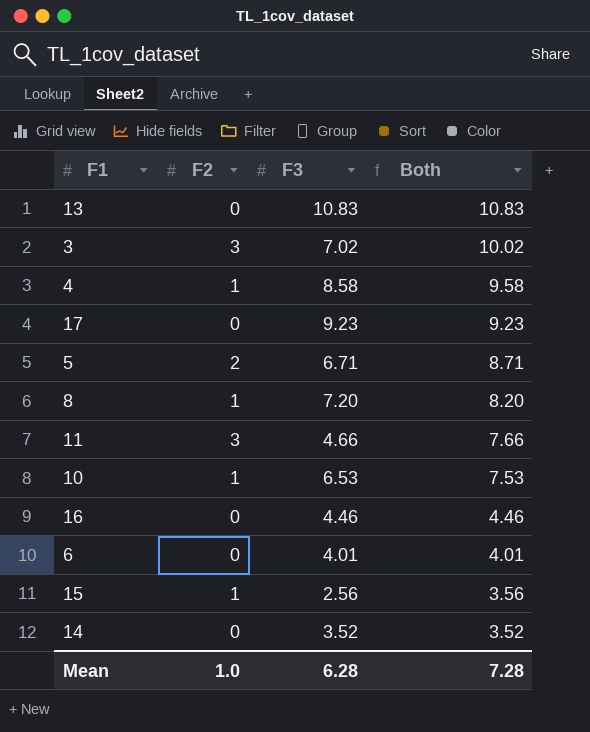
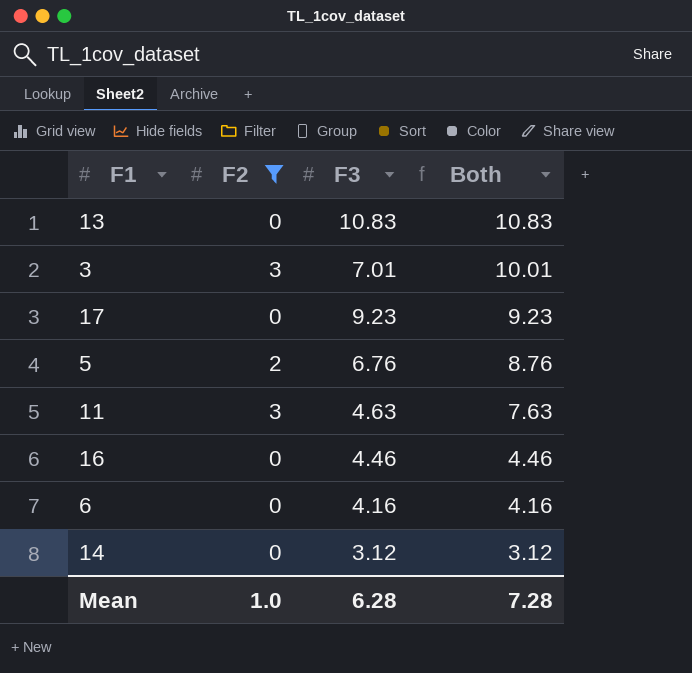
filter: none -> F2 != 1
3 | F3: 7.02 -> 7.01
3 | Both: 10.02 -> 10.01
5 | F3: 6.71 -> 6.76
5 | Both: 8.71 -> 8.76
11 | F3: 4.66 -> 4.63
11 | Both: 7.66 -> 7.63
6 | F3: 4.01 -> 4.16
6 | Both: 4.01 -> 4.16
14 | F3: 3.52 -> 3.12
14 | Both: 3.52 -> 3.12

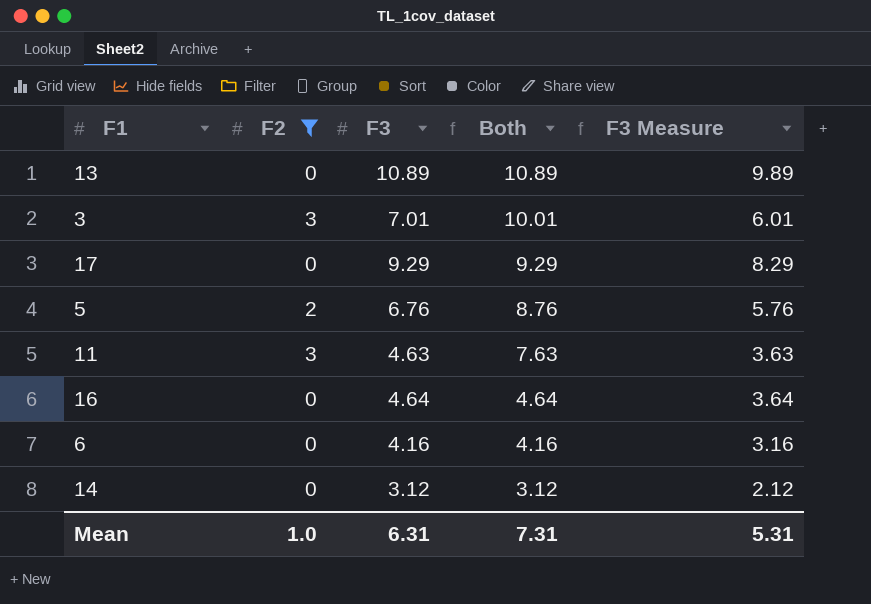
column F3 Measure | formula: none -> [F3] - 1
13 | F3: 10.83 -> 10.89
13 | Both: 10.83 -> 10.89
17 | F3: 9.23 -> 9.29
17 | Both: 9.23 -> 9.29
16 | F3: 4.46 -> 4.64
16 | Both: 4.46 -> 4.64
Mean | F3: 6.28 -> 6.31
Mean | Both: 7.28 -> 7.31

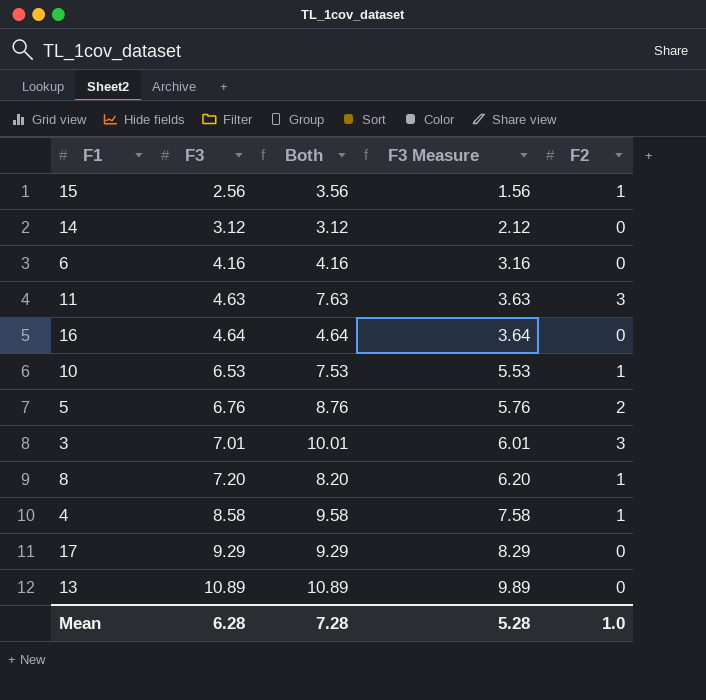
filter: F2 != 1 -> none
row order: Both descending -> F3 ascending
column F2 | position: 2 -> 5
Mean | F3: 6.31 -> 6.28
Mean | Both: 7.31 -> 7.28
Mean | F3 Measure: 5.31 -> 5.28

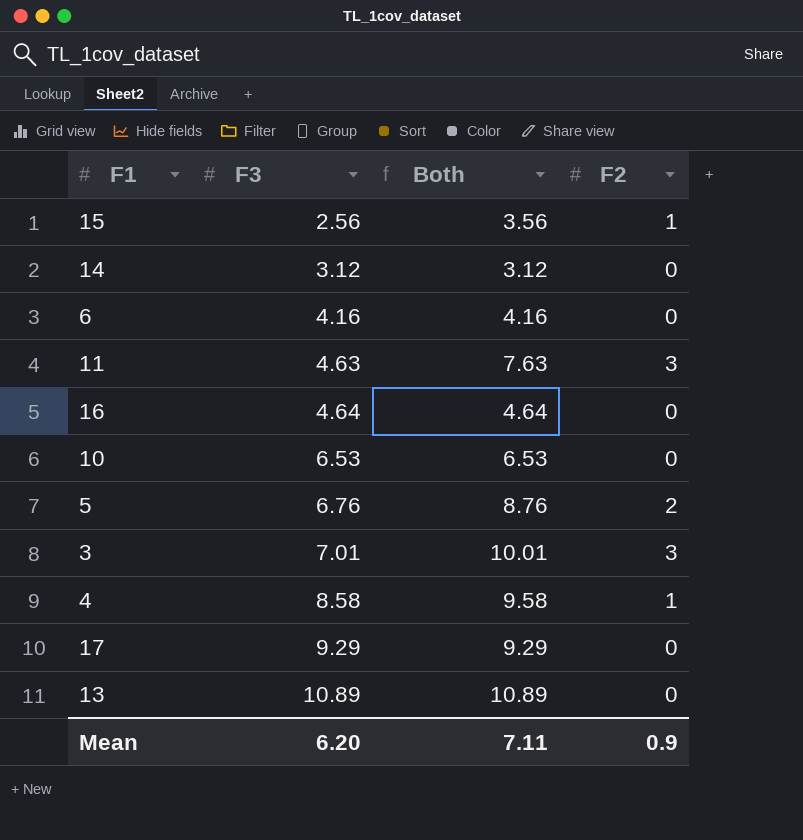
column F3 Measure | formula: [F3] - 1 -> none
row 8: 7.20 | 8.20 | 6.20 | 1 -> none
10 | Both: 7.53 -> 6.53
10 | F2: 1 -> 0
Mean | F3: 6.28 -> 6.20
Mean | Both: 7.28 -> 7.11
Mean | F2: 1.0 -> 0.9

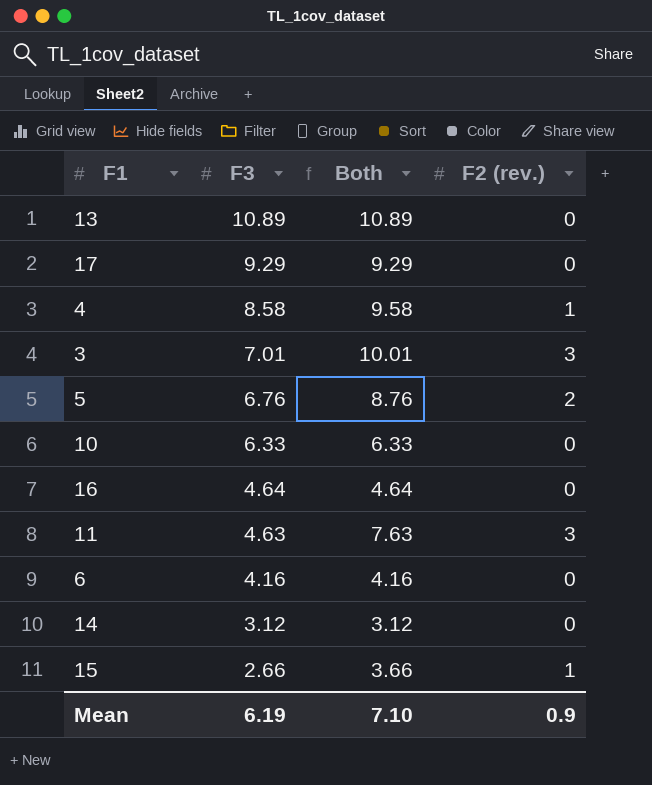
row order: F3 ascending -> F3 descending
column name: F2 -> F2 (rev.)
10 | F3: 6.53 -> 6.33
10 | Both: 6.53 -> 6.33
15 | F3: 2.56 -> 2.66
15 | Both: 3.56 -> 3.66
Mean | F3: 6.20 -> 6.19
Mean | Both: 7.11 -> 7.10

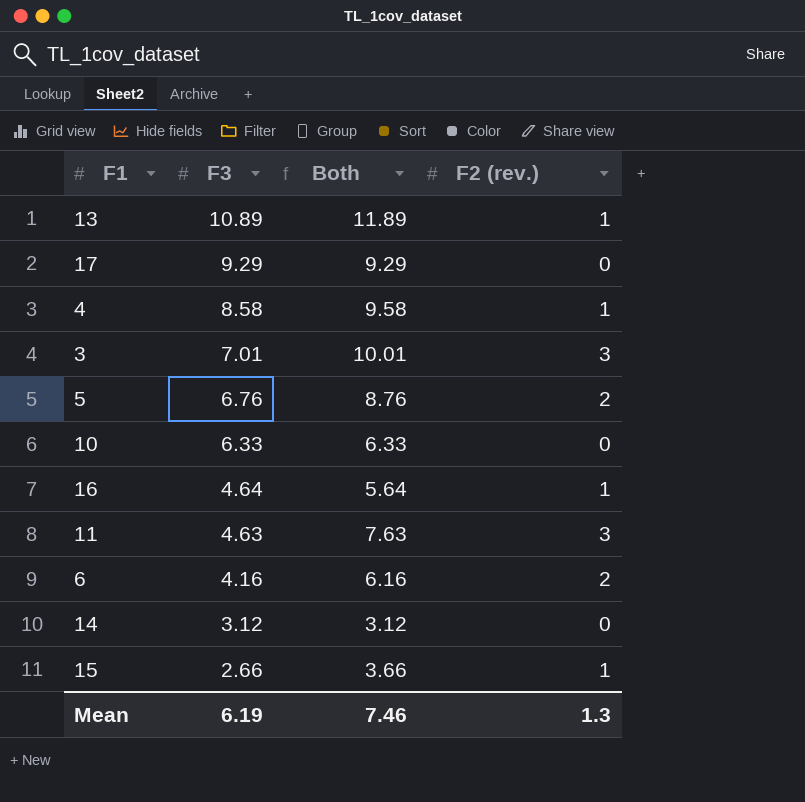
13 | Both: 10.89 -> 11.89
13 | F2 (rev.): 0 -> 1
16 | Both: 4.64 -> 5.64
16 | F2 (rev.): 0 -> 1
6 | Both: 4.16 -> 6.16
6 | F2 (rev.): 0 -> 2
Mean | Both: 7.10 -> 7.46
Mean | F2 (rev.): 0.9 -> 1.3

